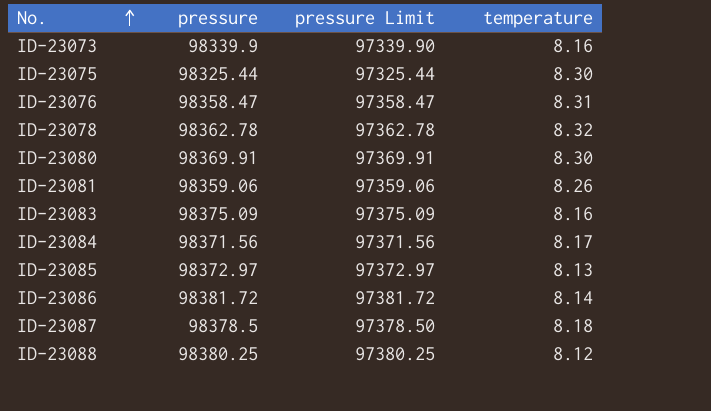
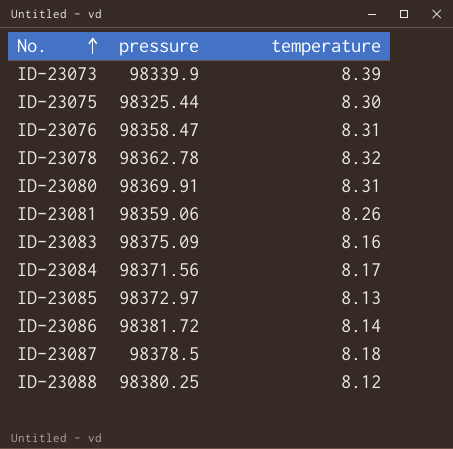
column pressure Limit | formula: [pressure] - 1000 -> none
ID-23073 | temperature: 8.16 -> 8.39
ID-23080 | temperature: 8.30 -> 8.31

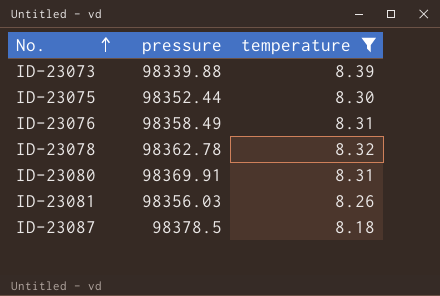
filter: none -> temperature >= 8.18
ID-23073 | pressure: 98339.9 -> 98339.88
ID-23075 | pressure: 98325.44 -> 98352.44
ID-23076 | pressure: 98358.47 -> 98358.49
ID-23081 | pressure: 98359.06 -> 98356.03

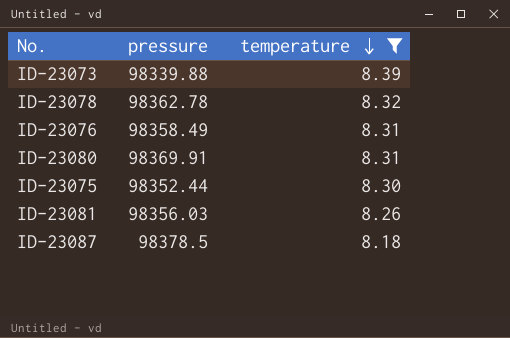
row order: No. ascending -> temperature descending

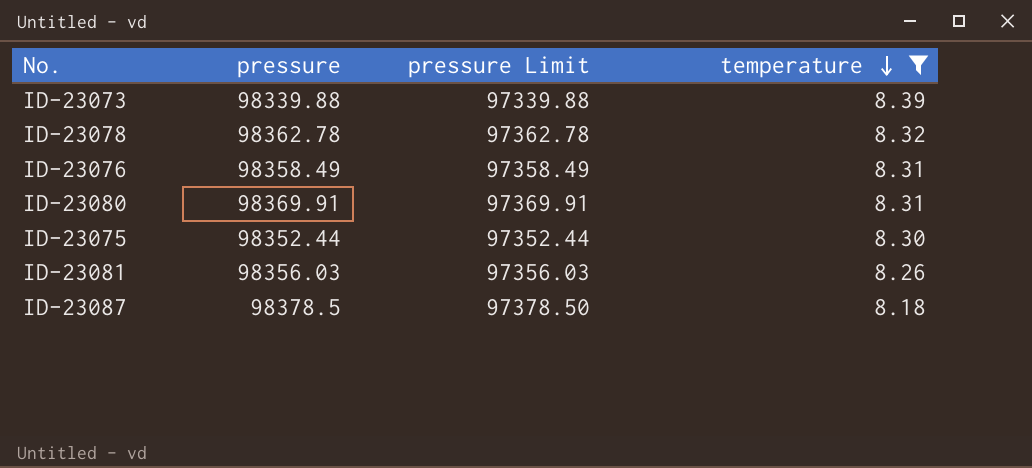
column pressure Limit | formula: none -> [pressure] - 1000

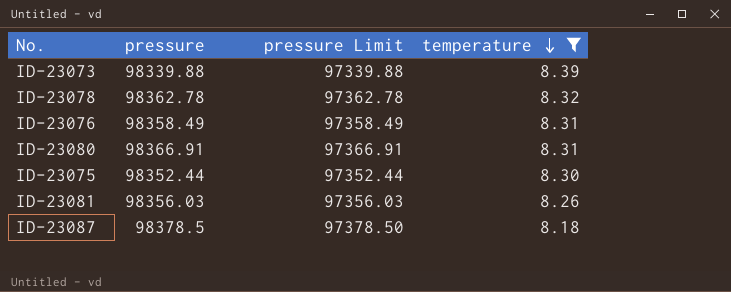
ID-23080 | pressure: 98369.91 -> 98366.91
ID-23080 | pressure Limit: 97369.91 -> 97366.91

